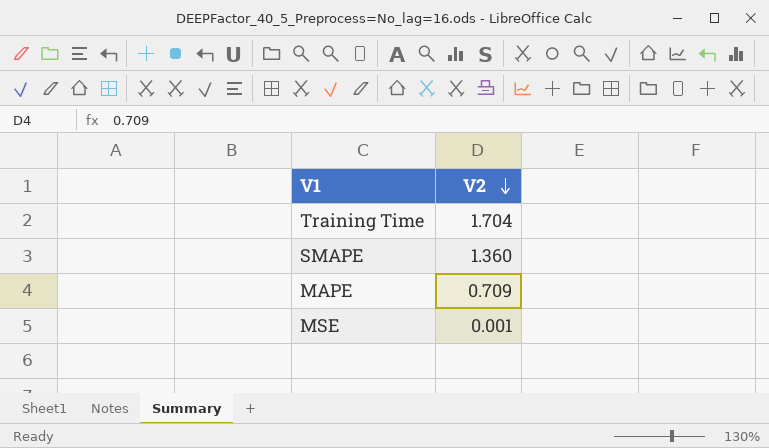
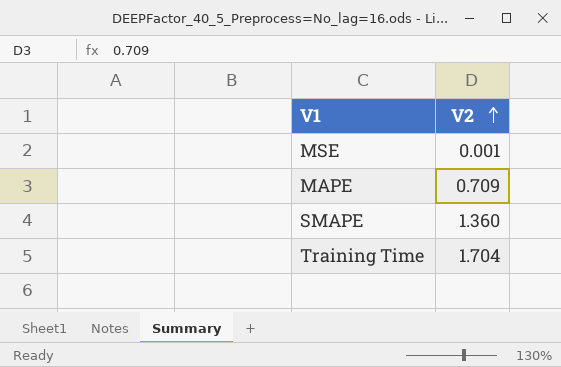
row order: V2 descending -> V2 ascending

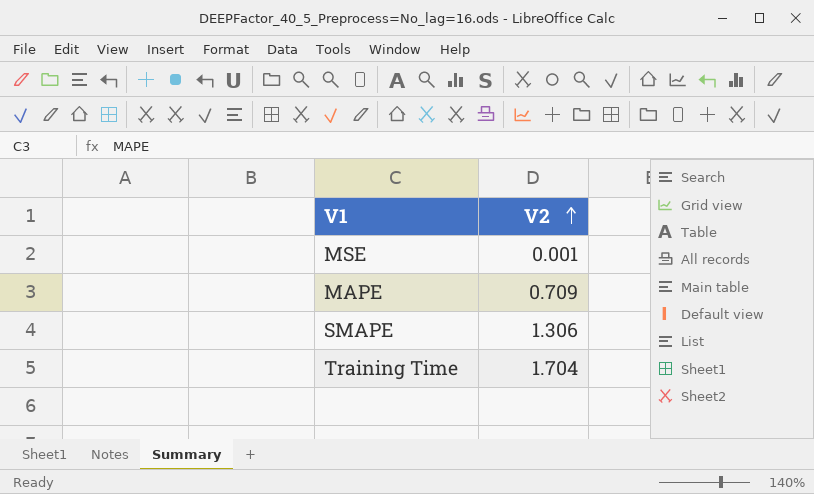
SMAPE | V2: 1.360 -> 1.306

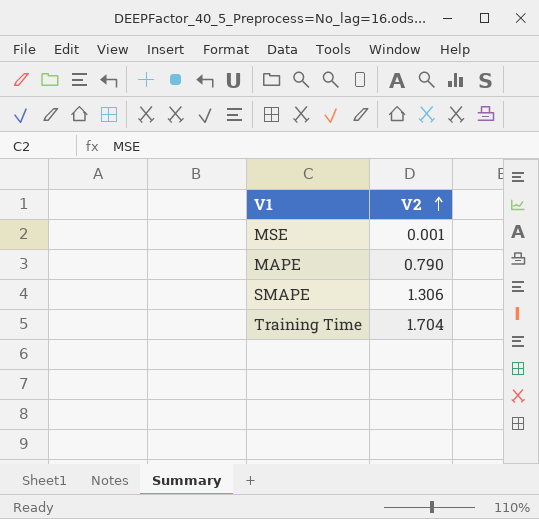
MAPE | V2: 0.709 -> 0.790

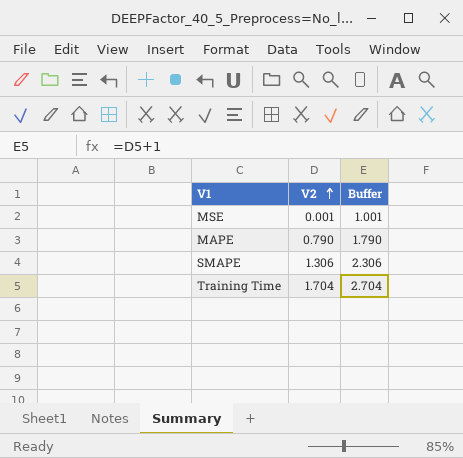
column Buffer | formula: none -> [V2] + 1

